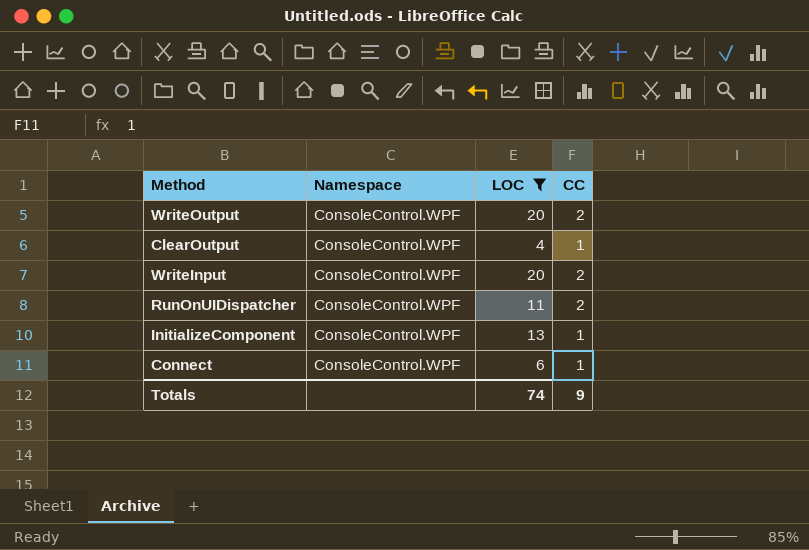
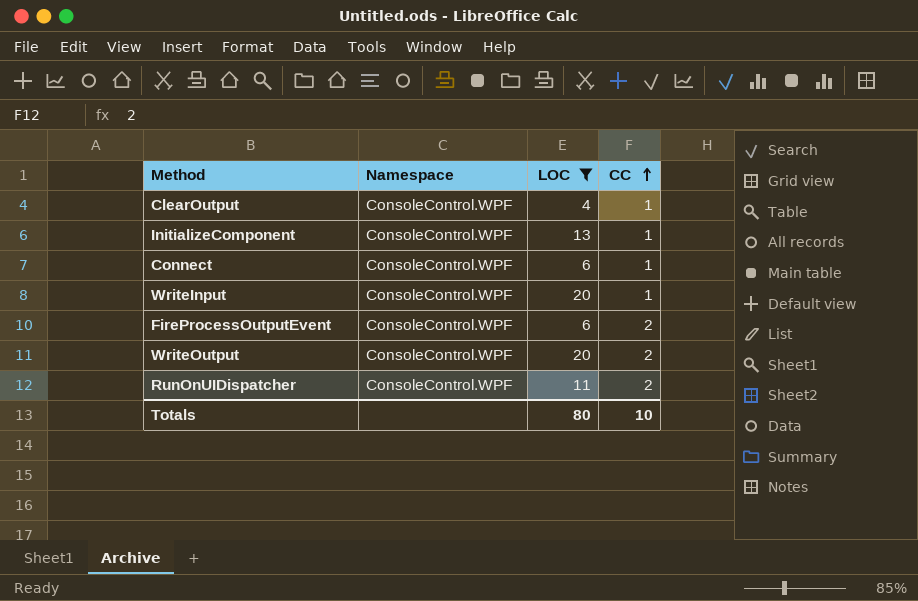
row order: none -> CC ascending
WriteInput | CC: 2 -> 1
row FireProcessOutputEvent: none -> ConsoleControl.WPF | 6 | 2
Totals | LOC: 74 -> 80
Totals | CC: 9 -> 10

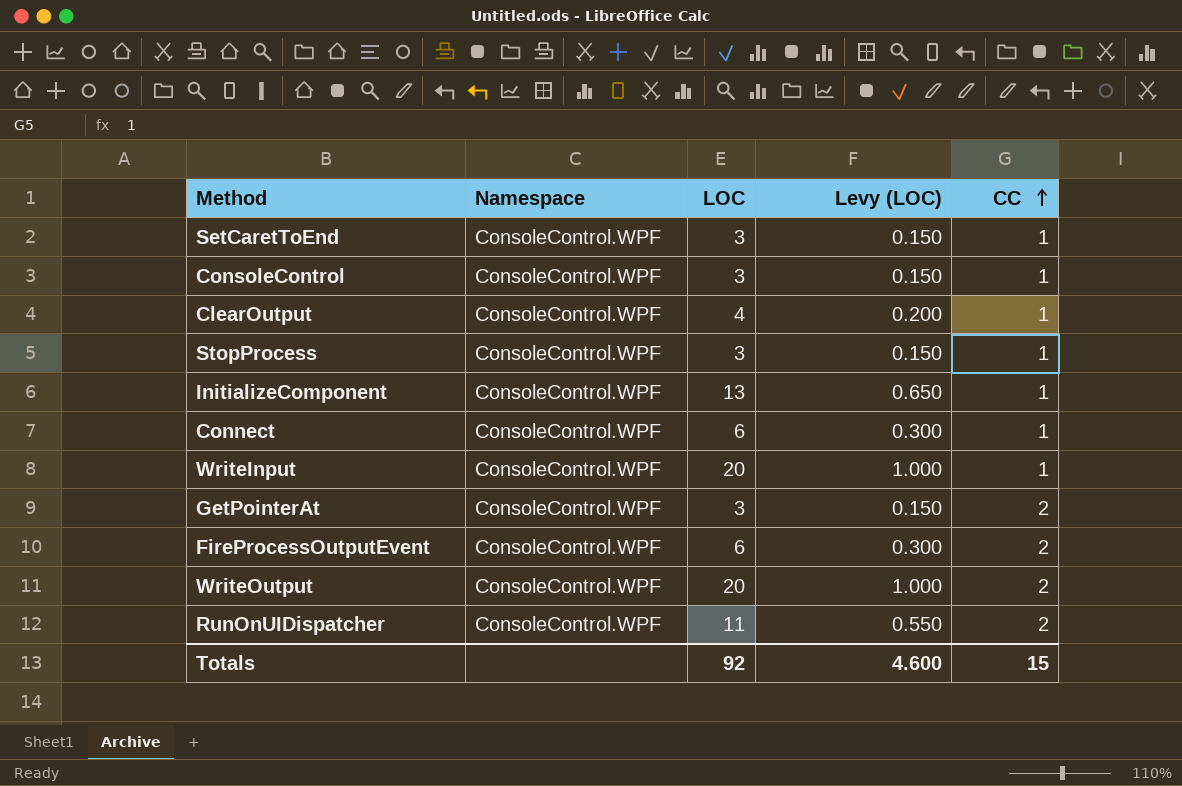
filter: LOC != 3 -> none
column Levy (LOC) | formula: none -> [LOC] * 0.05
Totals | LOC: 80 -> 92
Totals | CC: 10 -> 15

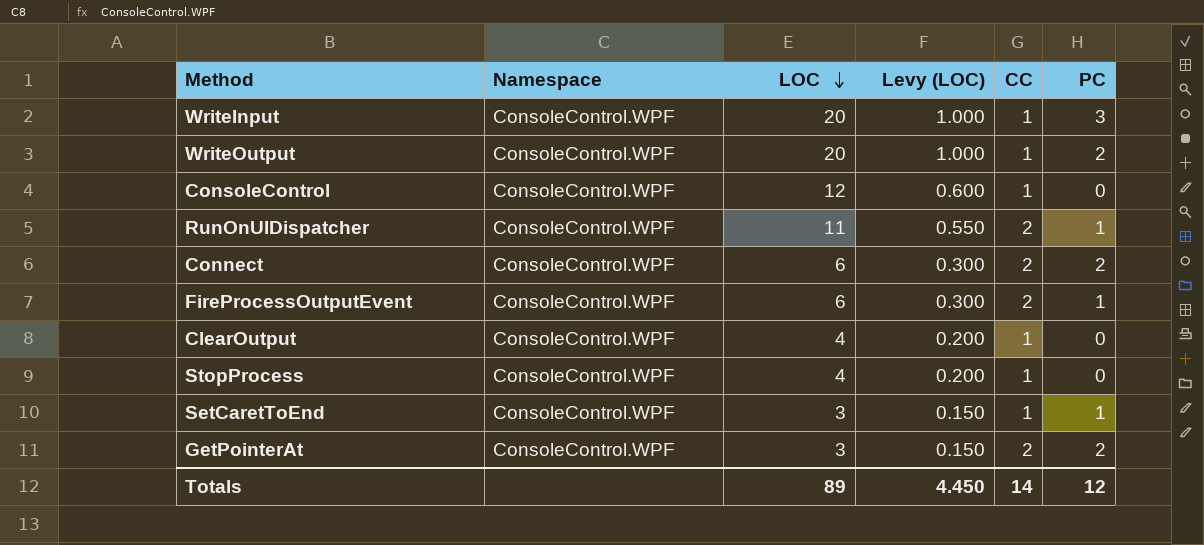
row order: CC ascending -> LOC descending
column PC | position: none -> 6
row InitializeComponent: ConsoleControl.WPF | 13 | 0.650 | 1 -> none
WriteOutput | CC: 2 -> 1
ConsoleControl | LOC: 3 -> 12
ConsoleControl | Levy (LOC): 0.150 -> 0.600
Connect | CC: 1 -> 2
StopProcess | LOC: 3 -> 4
StopProcess | Levy (LOC): 0.150 -> 0.200
Totals | LOC: 92 -> 89
Totals | Levy (LOC): 4.600 -> 4.450
Totals | CC: 15 -> 14

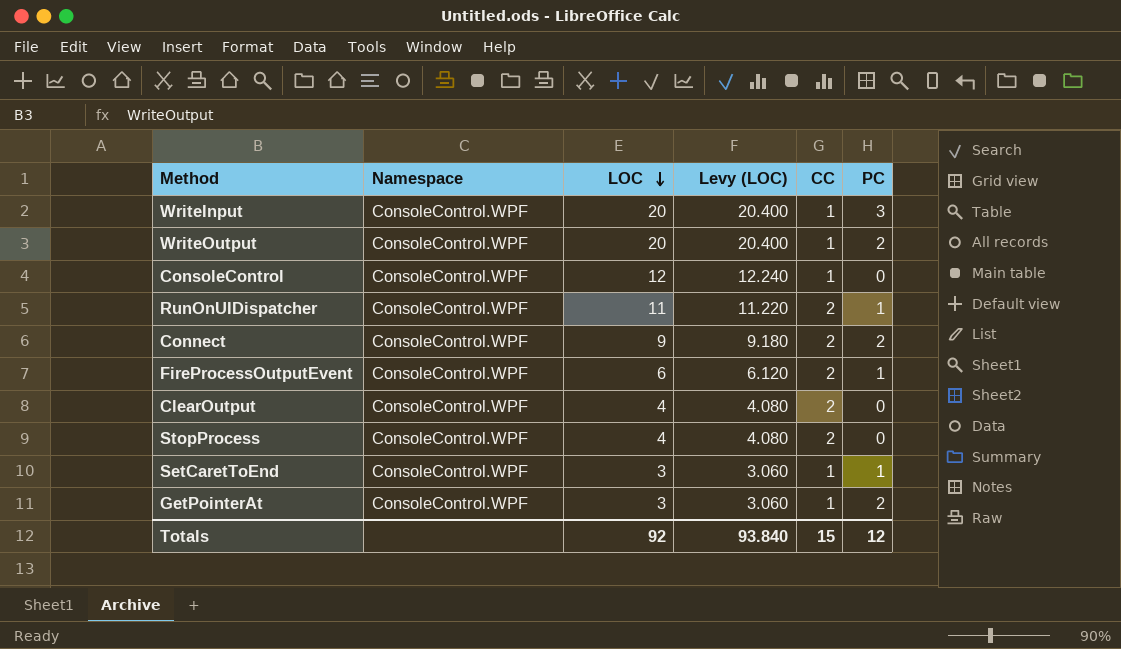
column Levy (LOC) | formula: [LOC] * 0.05 -> [LOC] * 1.02
Connect | LOC: 6 -> 9
ClearOutput | CC: 1 -> 2
StopProcess | CC: 1 -> 2
GetPointerAt | CC: 2 -> 1
Totals | LOC: 89 -> 92
Totals | Levy (LOC): 4.450 -> 93.840
Totals | CC: 14 -> 15

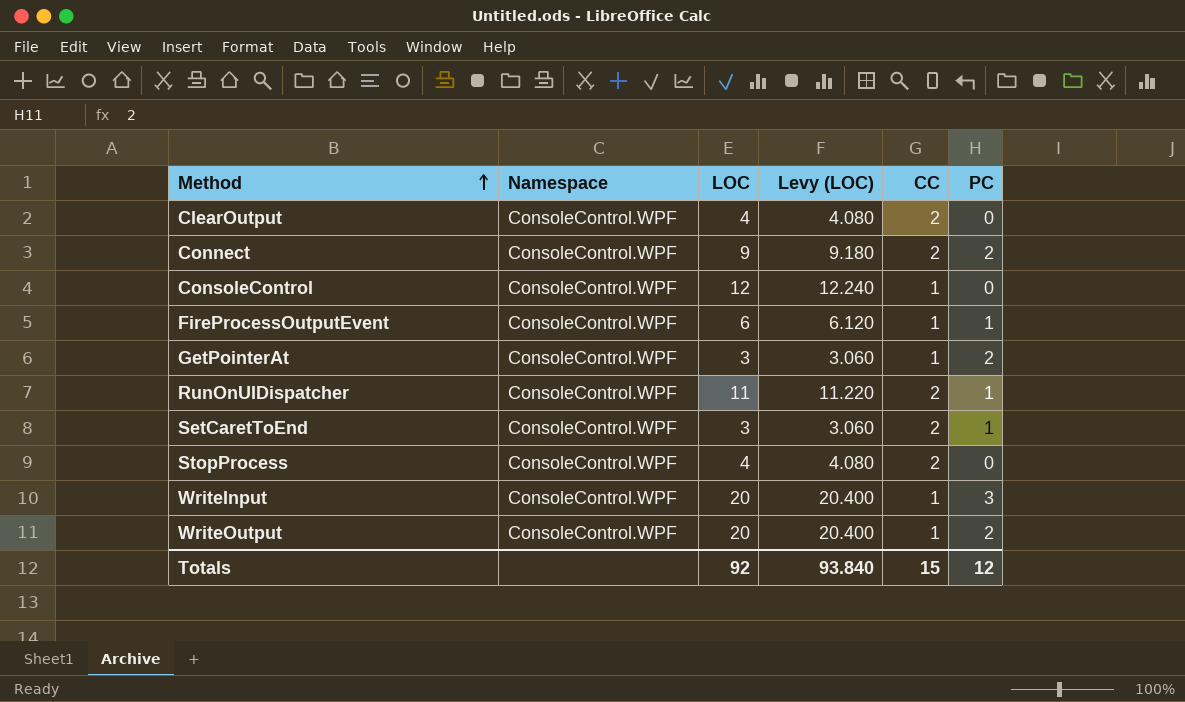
row order: LOC descending -> Method ascending
FireProcessOutputEvent | CC: 2 -> 1
SetCaretToEnd | CC: 1 -> 2

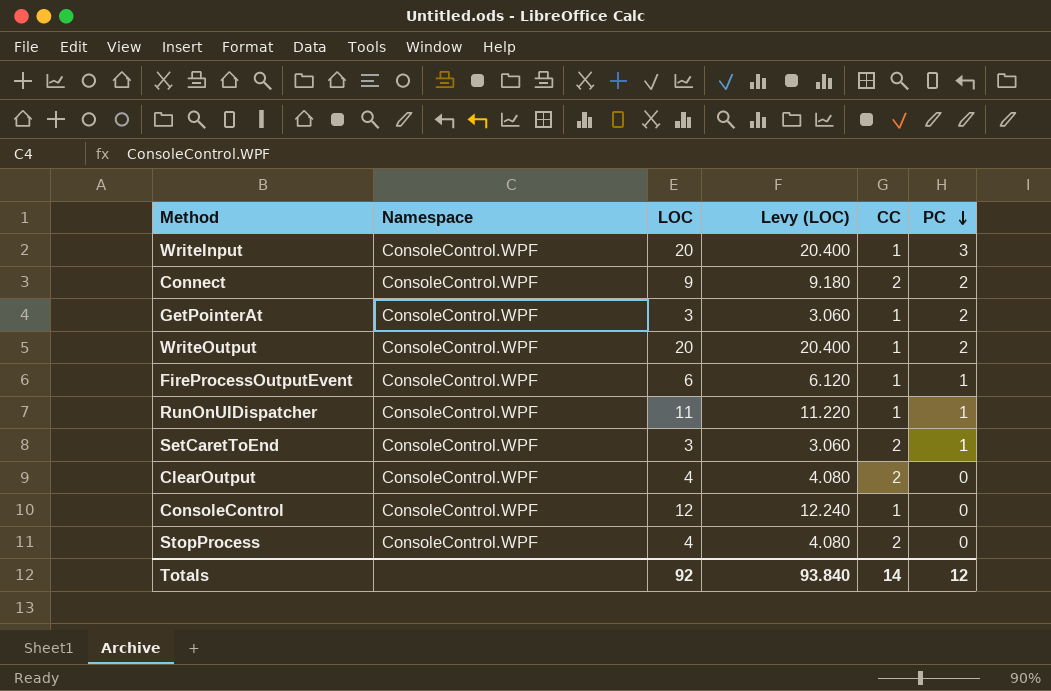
row order: Method ascending -> PC descending
RunOnUIDispatcher | CC: 2 -> 1
Totals | CC: 15 -> 14

